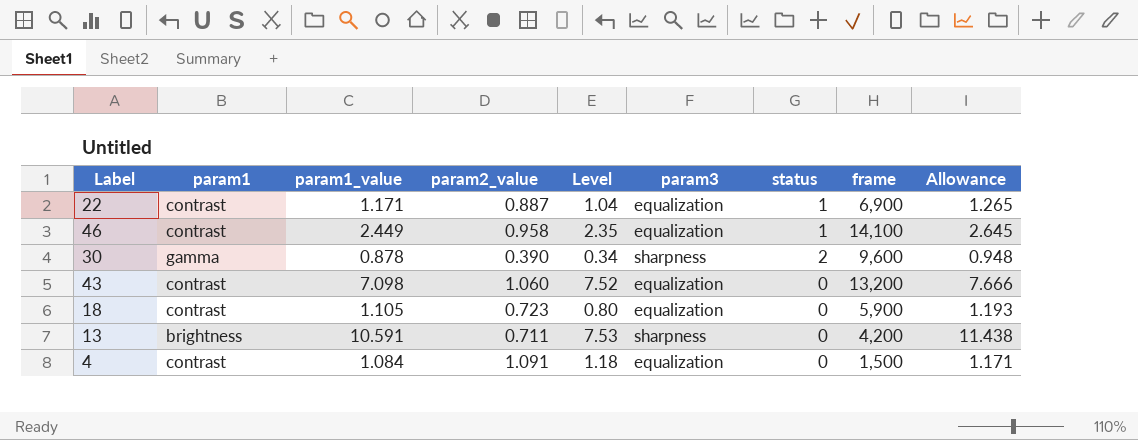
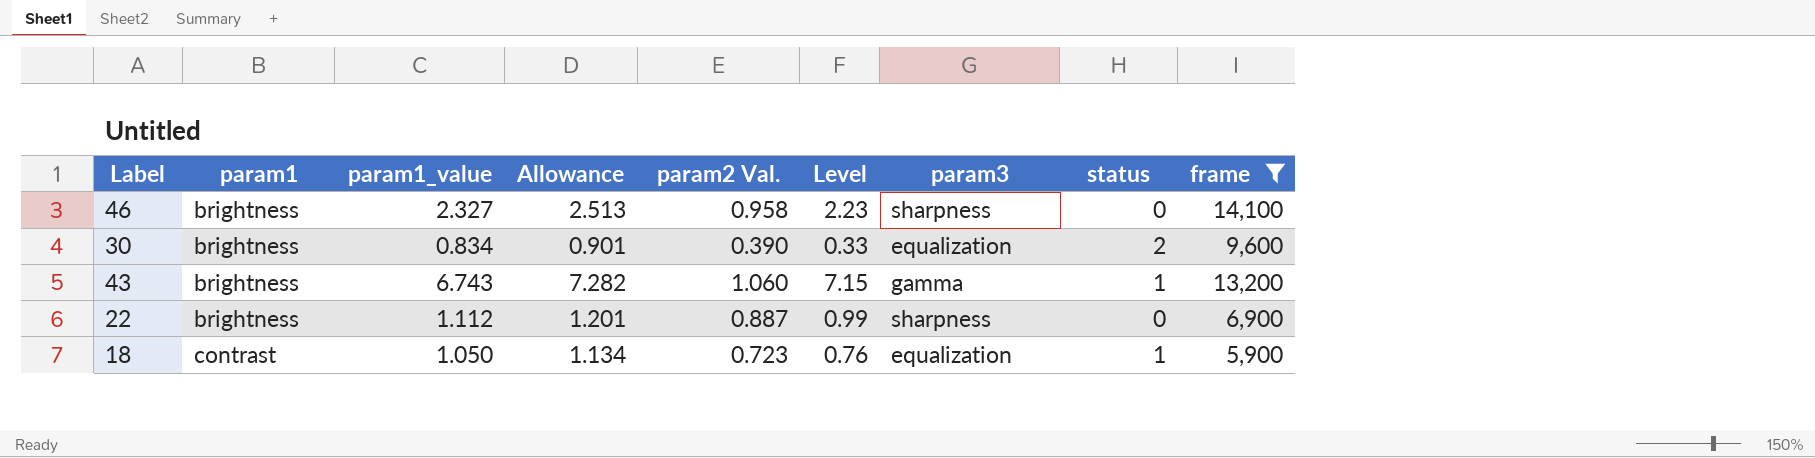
filter: none -> frame >= 5,900
row order: none -> param1 ascending
column Allowance | position: 9 -> 4
column name: param2_value -> param2 Val.
46 | param1: contrast -> brightness
46 | param1_value: 2.449 -> 2.327
46 | Allowance: 2.645 -> 2.513
46 | Level: 2.35 -> 2.23
46 | param3: equalization -> sharpness
46 | status: 1 -> 0
30 | param1: gamma -> brightness
30 | param1_value: 0.878 -> 0.834
30 | Allowance: 0.948 -> 0.901
30 | Level: 0.34 -> 0.33
30 | param3: sharpness -> equalization
43 | param1: contrast -> brightness
43 | param1_value: 7.098 -> 6.743
43 | Allowance: 7.666 -> 7.282
43 | Level: 7.52 -> 7.15
43 | param3: equalization -> gamma
43 | status: 0 -> 1
22 | param1: contrast -> brightness
22 | param1_value: 1.171 -> 1.112
22 | Allowance: 1.265 -> 1.201
22 | Level: 1.04 -> 0.99
22 | param3: equalization -> sharpness
22 | status: 1 -> 0
18 | param1_value: 1.105 -> 1.050
18 | Allowance: 1.193 -> 1.134
18 | Level: 0.80 -> 0.76
18 | status: 0 -> 1

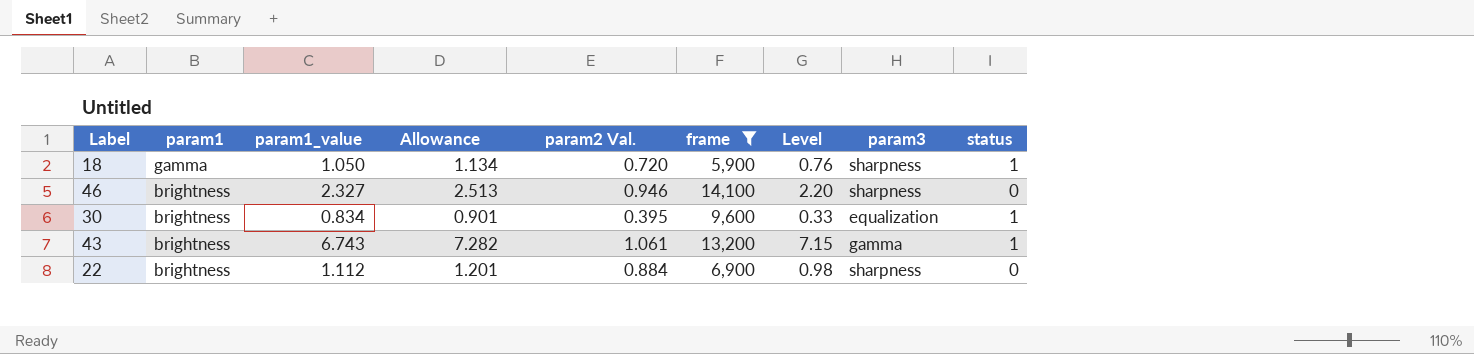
row order: param1 ascending -> param1 descending
column frame | position: 9 -> 6
18 | param1: contrast -> gamma
18 | param2 Val.: 0.723 -> 0.720
18 | param3: equalization -> sharpness
46 | param2 Val.: 0.958 -> 0.946
46 | Level: 2.23 -> 2.20
30 | param2 Val.: 0.390 -> 0.395
30 | status: 2 -> 1
43 | param2 Val.: 1.060 -> 1.061
22 | param2 Val.: 0.887 -> 0.884
22 | Level: 0.99 -> 0.98

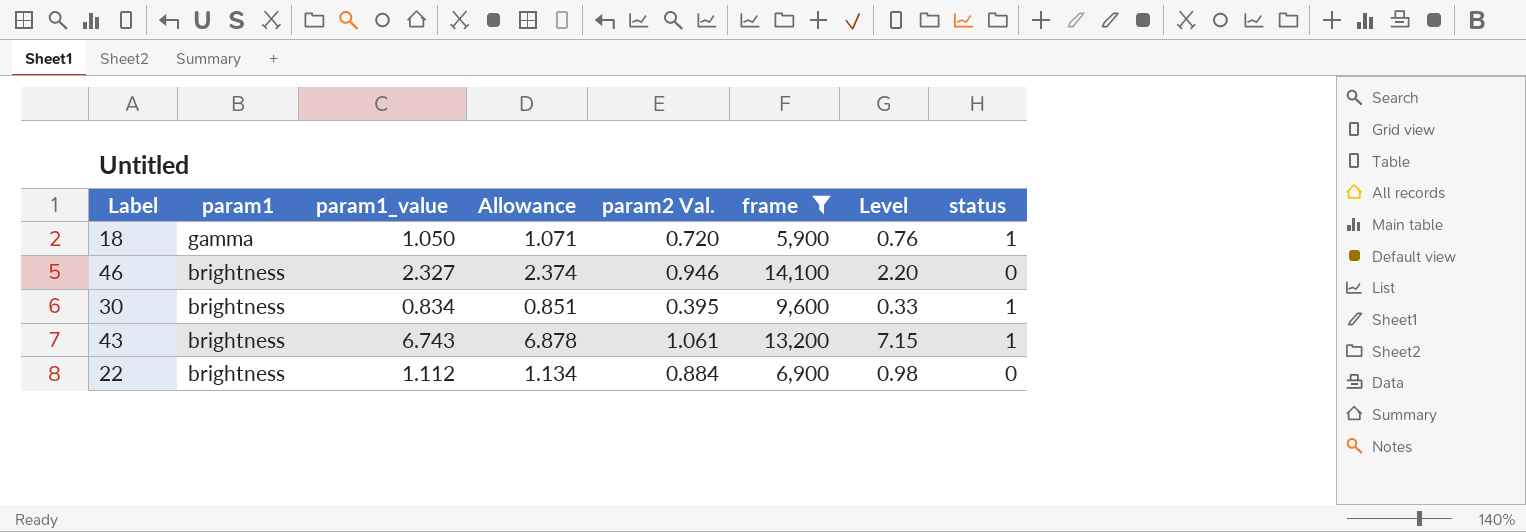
column param3 | position: 8 -> none
column Allowance | formula: [param1_value] * 1.08 -> [param1_value] * 1.02

